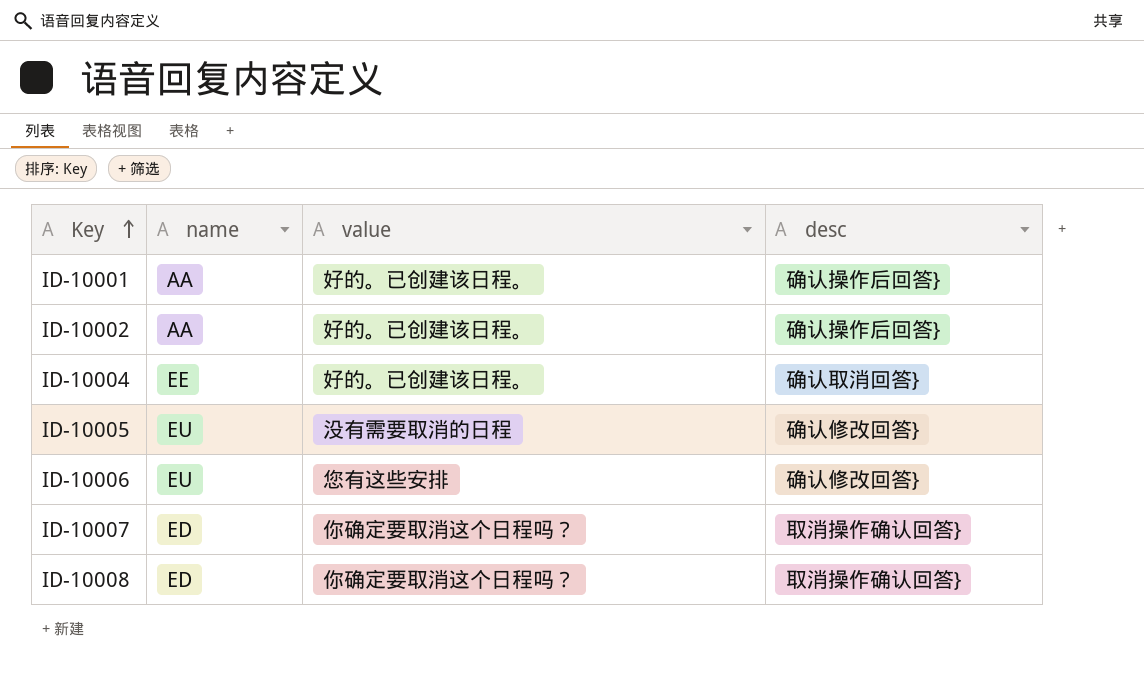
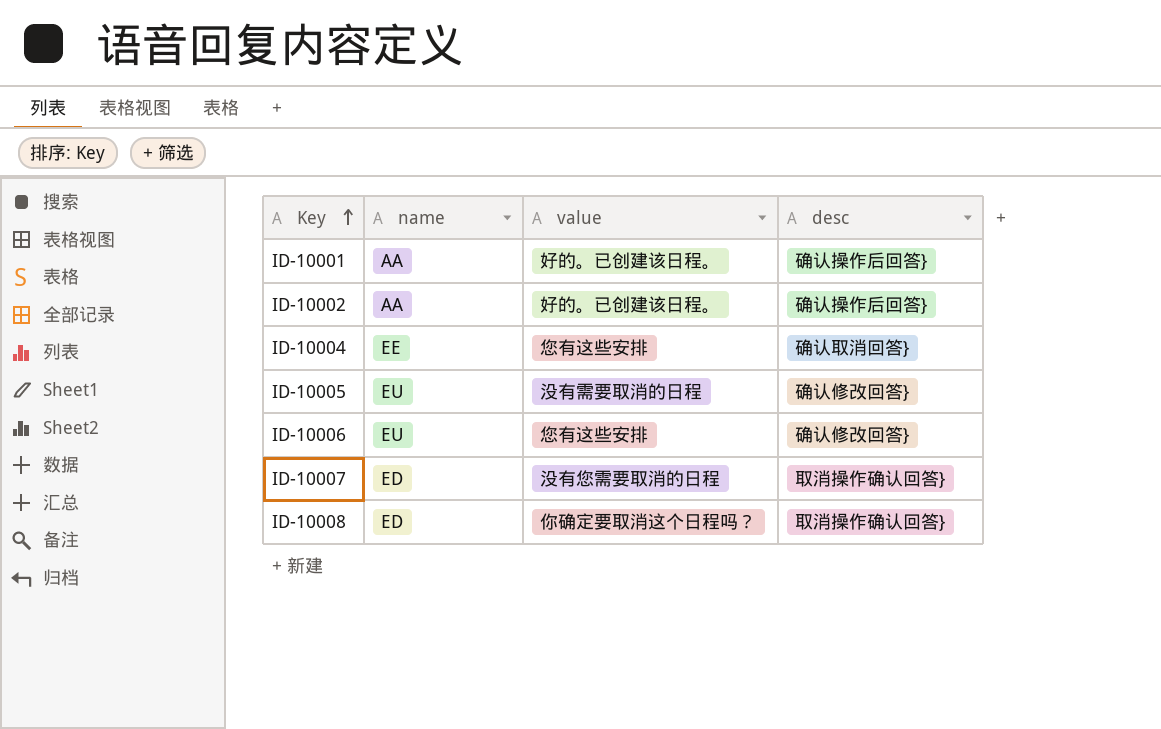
ID-10004 | value: 好的。已创建该日程。 -> 您有这些安排
ID-10007 | value: 你确定要取消这个日程吗？ -> 没有您需要取消的日程

